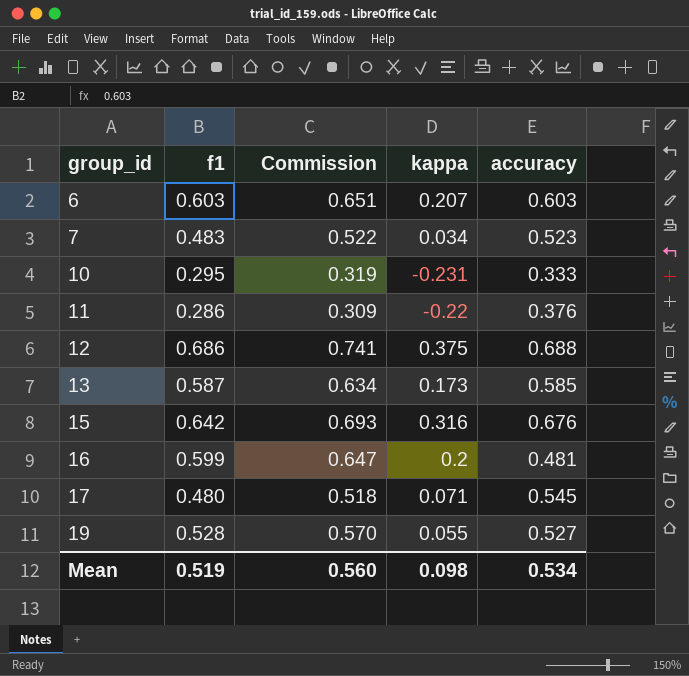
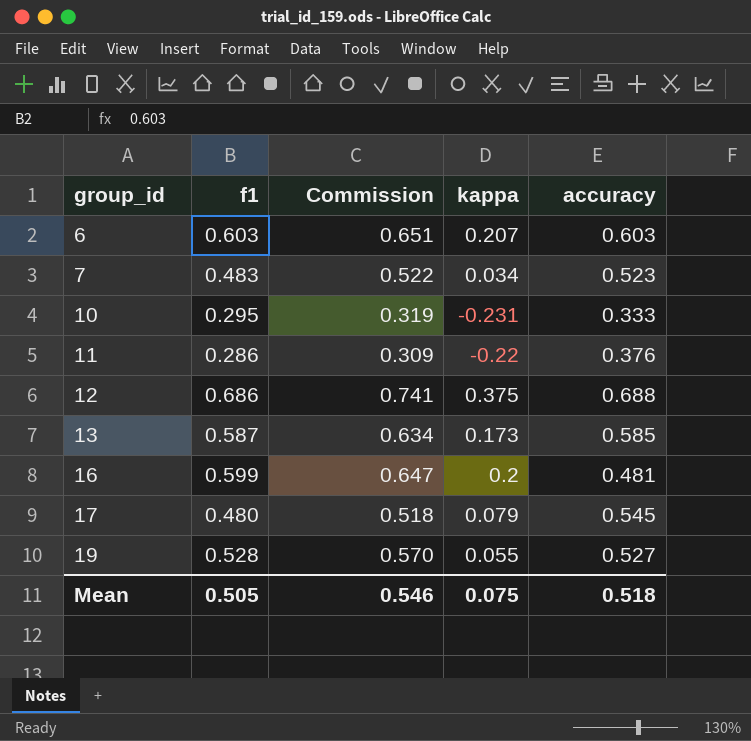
row 15: 0.642 | 0.693 | 0.316 | 0.676 -> none
17 | kappa: 0.071 -> 0.079
Mean | f1: 0.519 -> 0.505
Mean | Commission: 0.560 -> 0.546
Mean | kappa: 0.098 -> 0.075
Mean | accuracy: 0.534 -> 0.518

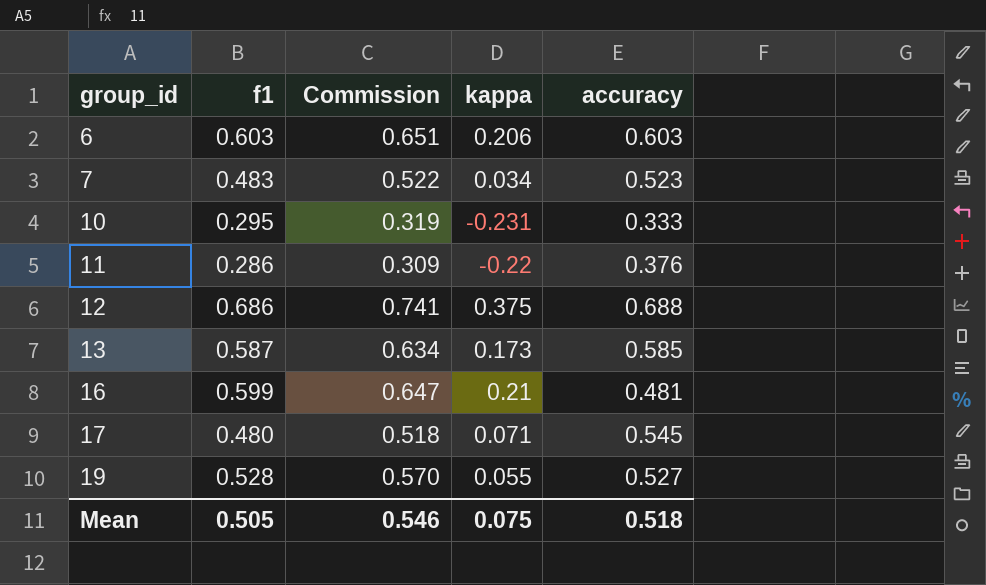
6 | kappa: 0.207 -> 0.206
16 | kappa: 0.2 -> 0.21
17 | kappa: 0.079 -> 0.071

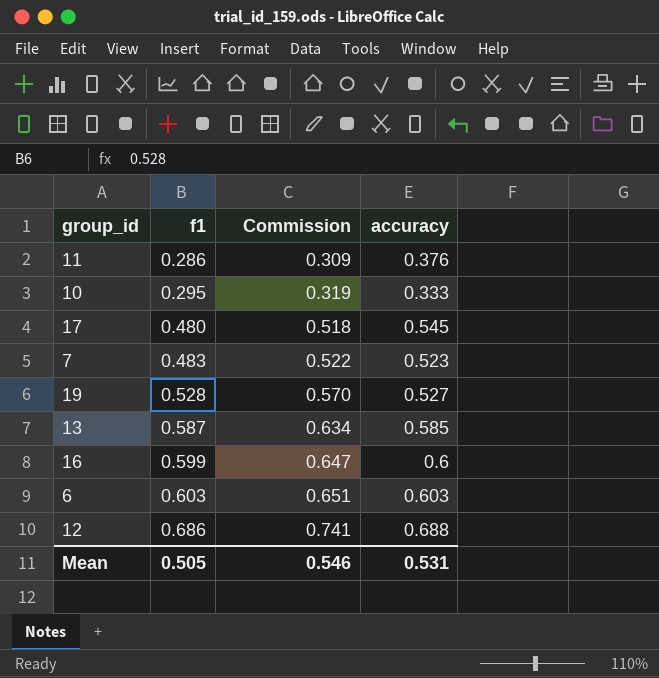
row order: group_id ascending -> f1 ascending
column kappa | position: 4 -> none
16 | accuracy: 0.481 -> 0.6
Mean | accuracy: 0.518 -> 0.531

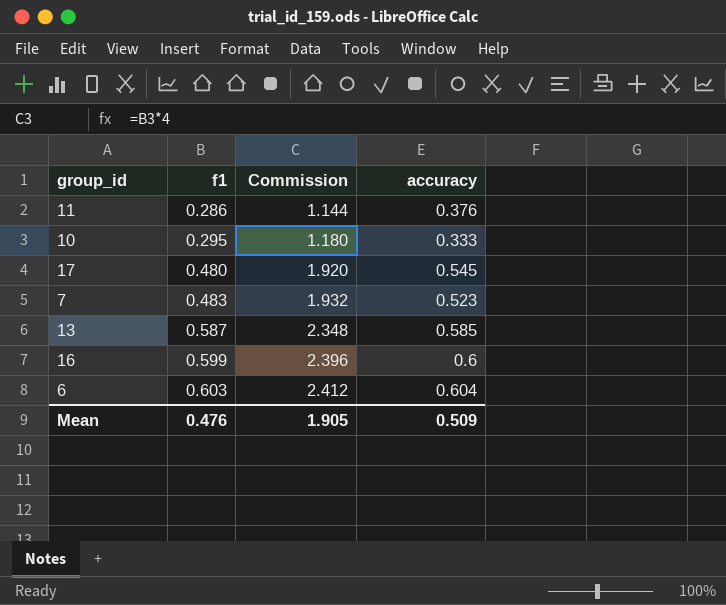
column Commission | formula: [f1] * 1.08 -> [f1] * 4
row 19: 0.528 | 0.570 | 0.527 -> none
row 12: 0.686 | 0.741 | 0.688 -> none
6 | accuracy: 0.603 -> 0.604
Mean | f1: 0.505 -> 0.476
Mean | Commission: 0.546 -> 1.905
Mean | accuracy: 0.531 -> 0.509

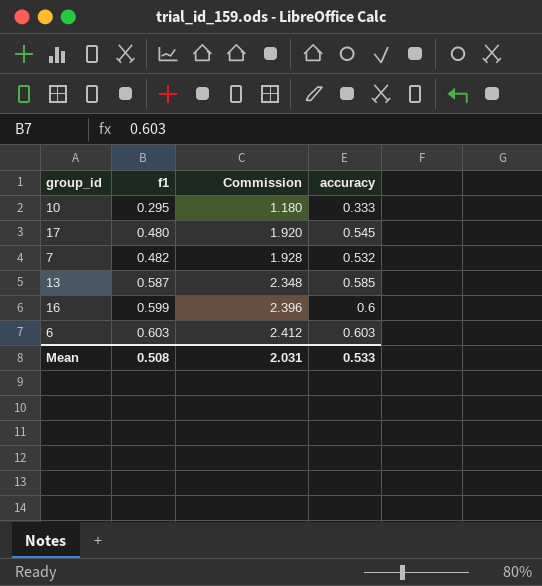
row 11: 0.286 | 1.144 | 0.376 -> none
7 | f1: 0.483 -> 0.482
7 | Commission: 1.932 -> 1.928
7 | accuracy: 0.523 -> 0.532
6 | accuracy: 0.604 -> 0.603
Mean | f1: 0.476 -> 0.508
Mean | Commission: 1.905 -> 2.031
Mean | accuracy: 0.509 -> 0.533

